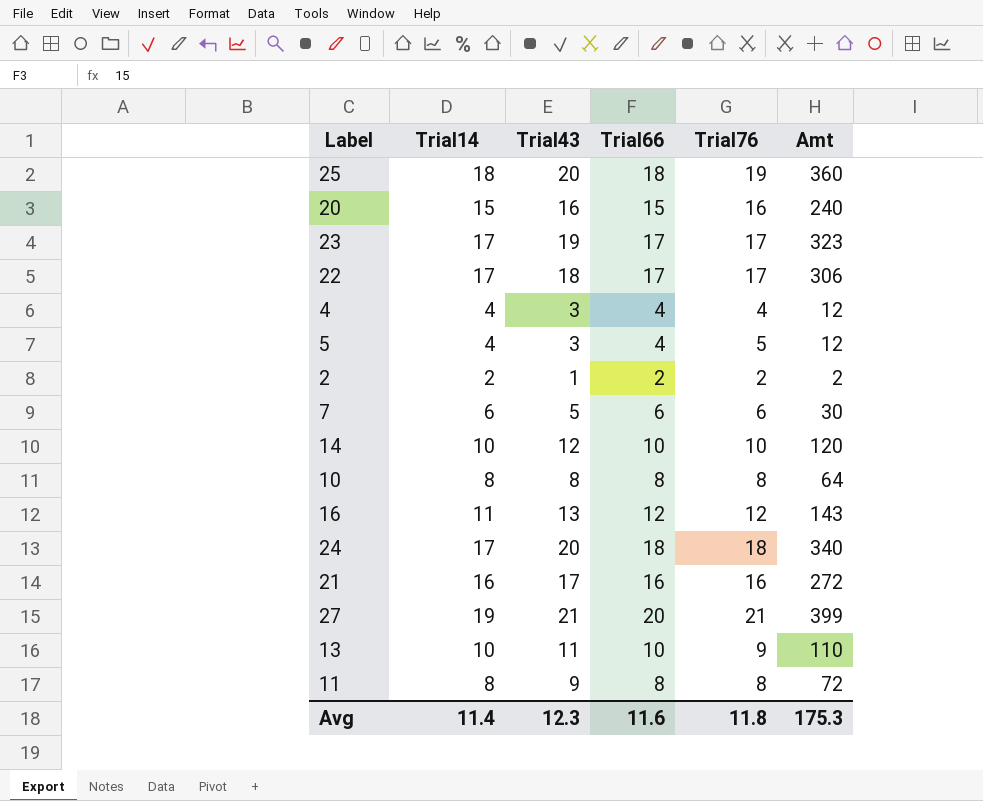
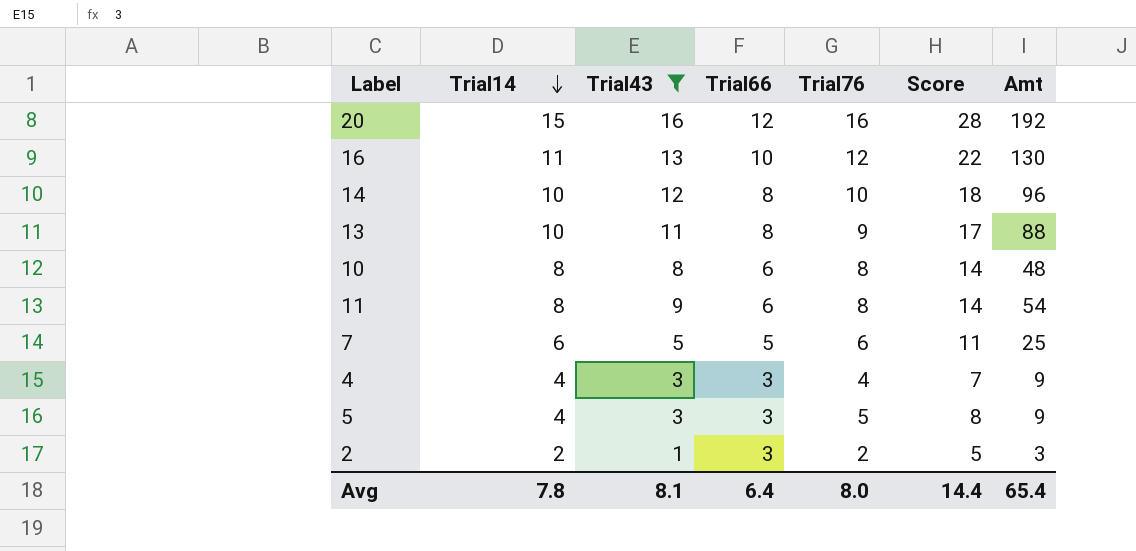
filter: none -> Trial43 <= 16
row order: none -> Trial14 descending
column Score | formula: none -> [Trial66] + [Trial76]
column Amt | formula: [Trial14] * [Trial43] -> [Trial43] * [Trial66]
20 | Trial66: 15 -> 12
16 | Trial66: 12 -> 10
14 | Trial66: 10 -> 8
13 | Trial66: 10 -> 8
10 | Trial66: 8 -> 6
11 | Trial66: 8 -> 6
7 | Trial66: 6 -> 5
4 | Trial66: 4 -> 3
5 | Trial66: 4 -> 3
2 | Trial66: 2 -> 3
Avg | Trial14: 11.4 -> 7.8
Avg | Trial43: 12.3 -> 8.1
Avg | Trial66: 11.6 -> 6.4
Avg | Trial76: 11.8 -> 8.0
Avg | Amt: 175.3 -> 65.4

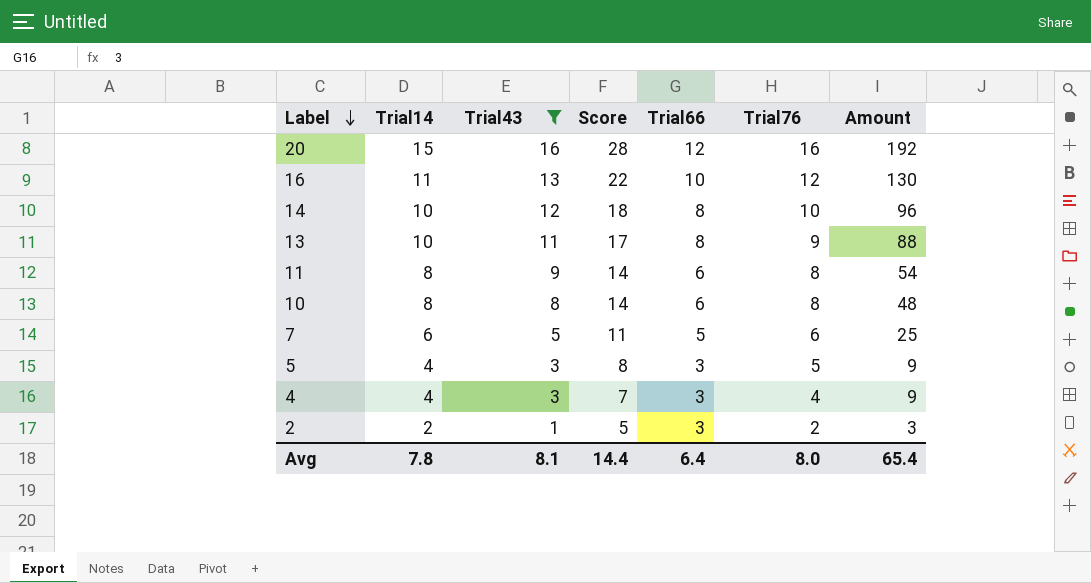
row order: Trial14 descending -> Label descending
column Score | position: 6 -> 4
column name: Amt -> Amount

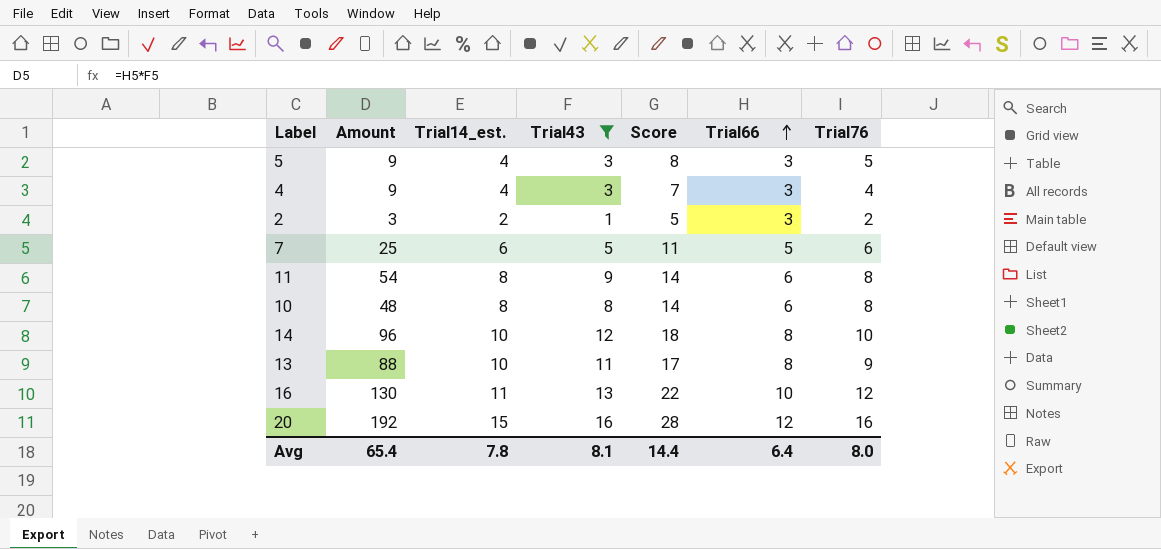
row order: Label descending -> Trial66 ascending
column Amount | position: 7 -> 2
column name: Trial14 -> Trial14_est.

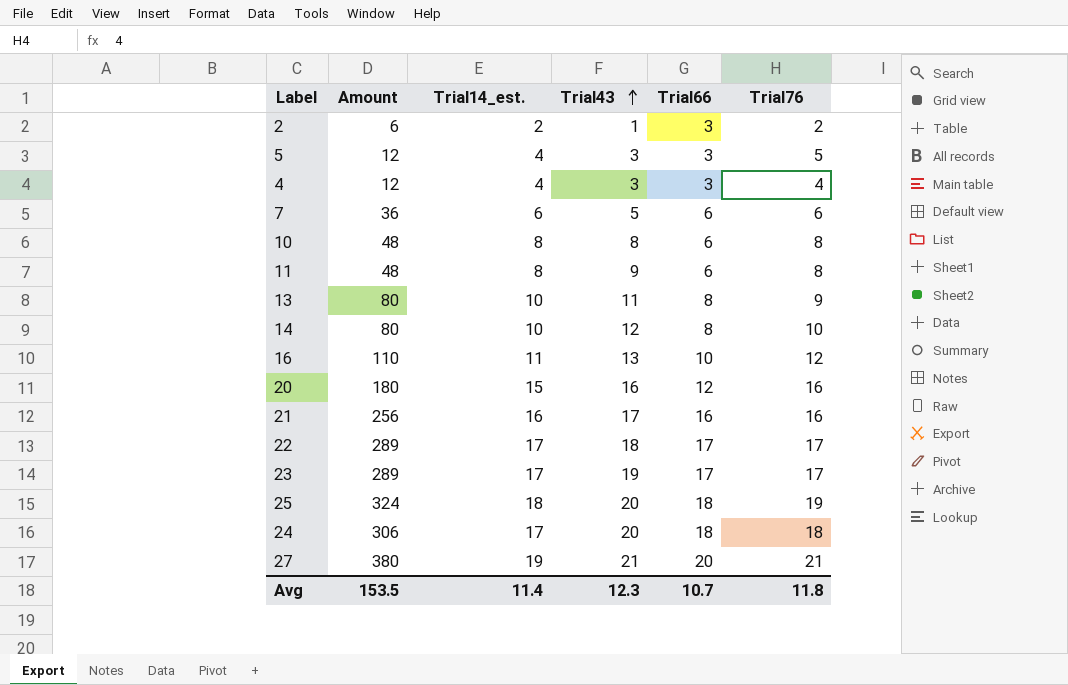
filter: Trial43 <= 16 -> none
row order: Trial66 ascending -> Trial43 ascending
column Score | formula: [Trial66] + [Trial76] -> none
column Amount | formula: [Trial43] * [Trial66] -> [Trial14_est.] * [Trial66]
7 | Trial66: 5 -> 6
Avg | Amount: 65.4 -> 153.5
Avg | Trial14_est.: 7.8 -> 11.4
Avg | Trial43: 8.1 -> 12.3
Avg | Trial66: 6.4 -> 10.7
Avg | Trial76: 8.0 -> 11.8

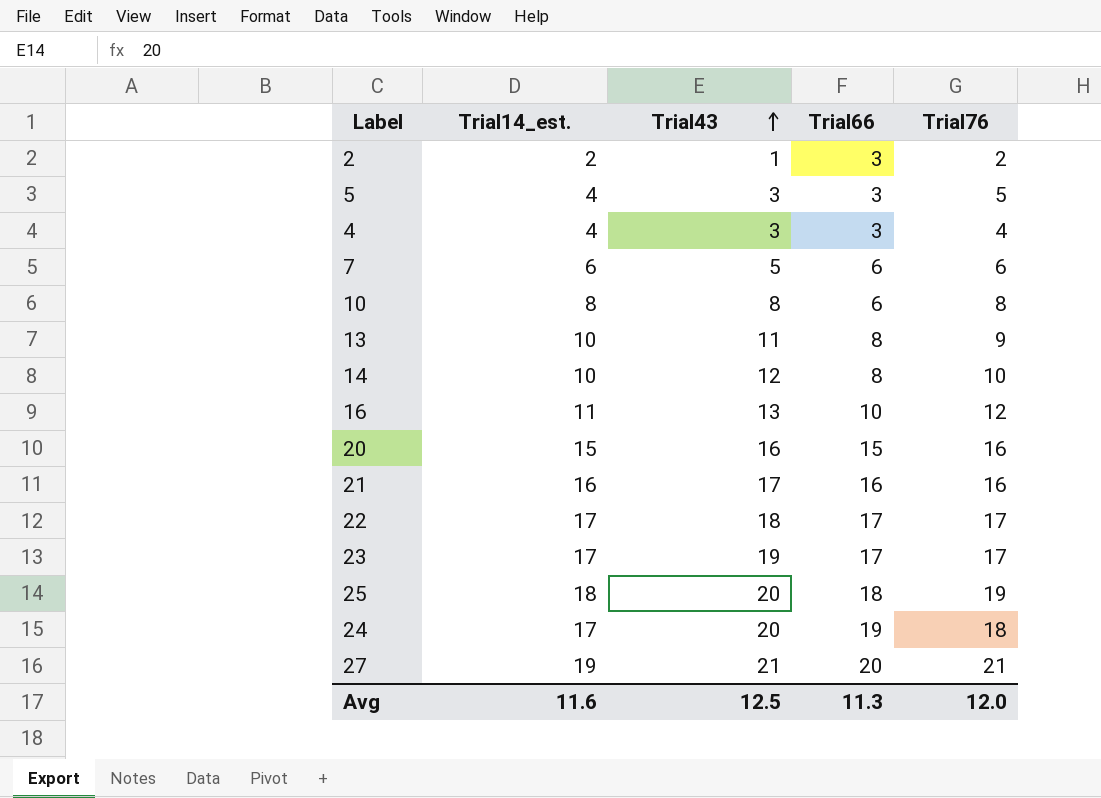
column Amount | formula: [Trial14_est.] * [Trial66] -> none
row 11: 48 | 8 | 9 | 6 | 8 -> none
20 | Trial66: 12 -> 15
24 | Trial66: 18 -> 19
Avg | Trial14_est.: 11.4 -> 11.6
Avg | Trial43: 12.3 -> 12.5
Avg | Trial66: 10.7 -> 11.3
Avg | Trial76: 11.8 -> 12.0

